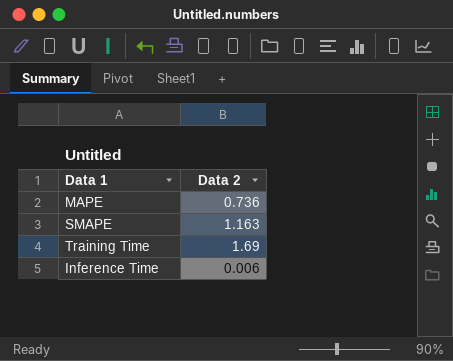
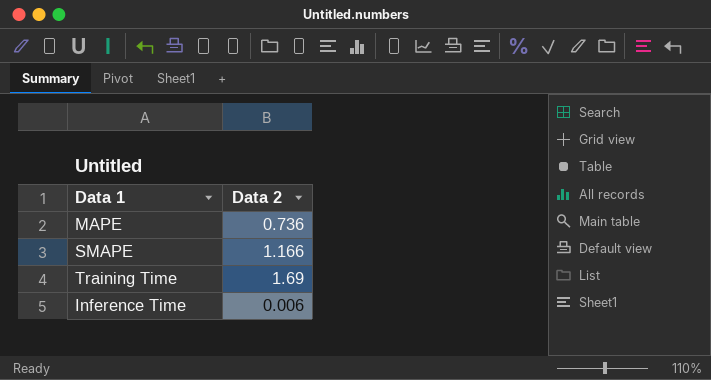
SMAPE | Data 2: 1.163 -> 1.166

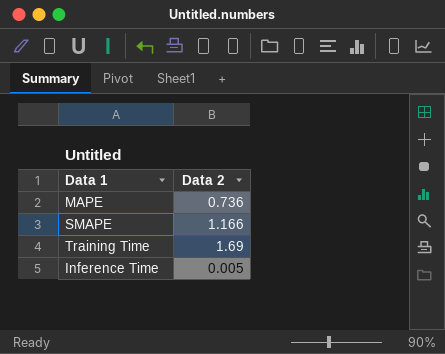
Inference Time | Data 2: 0.006 -> 0.005

